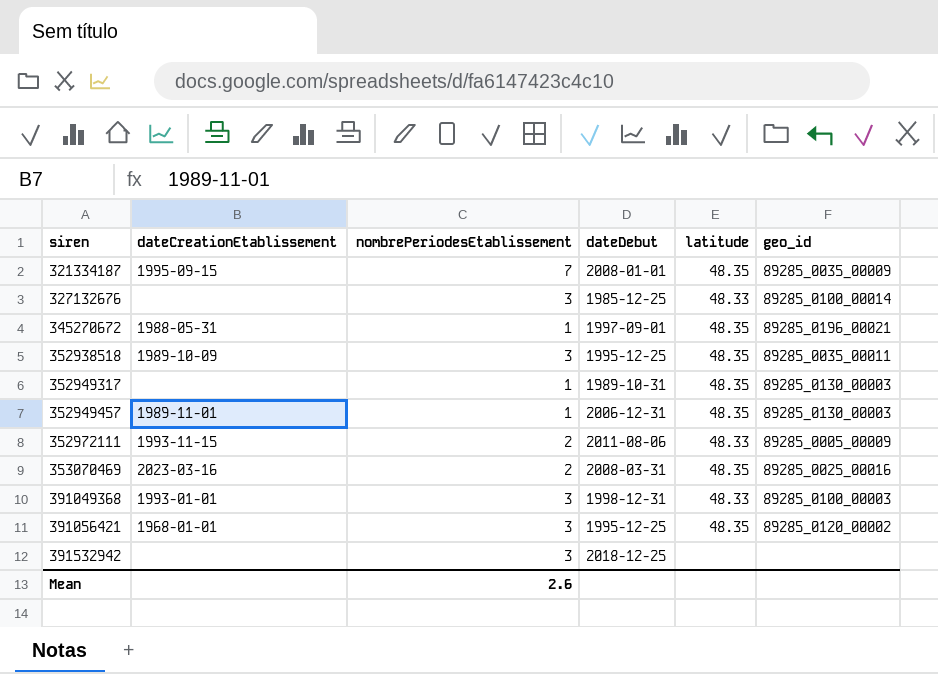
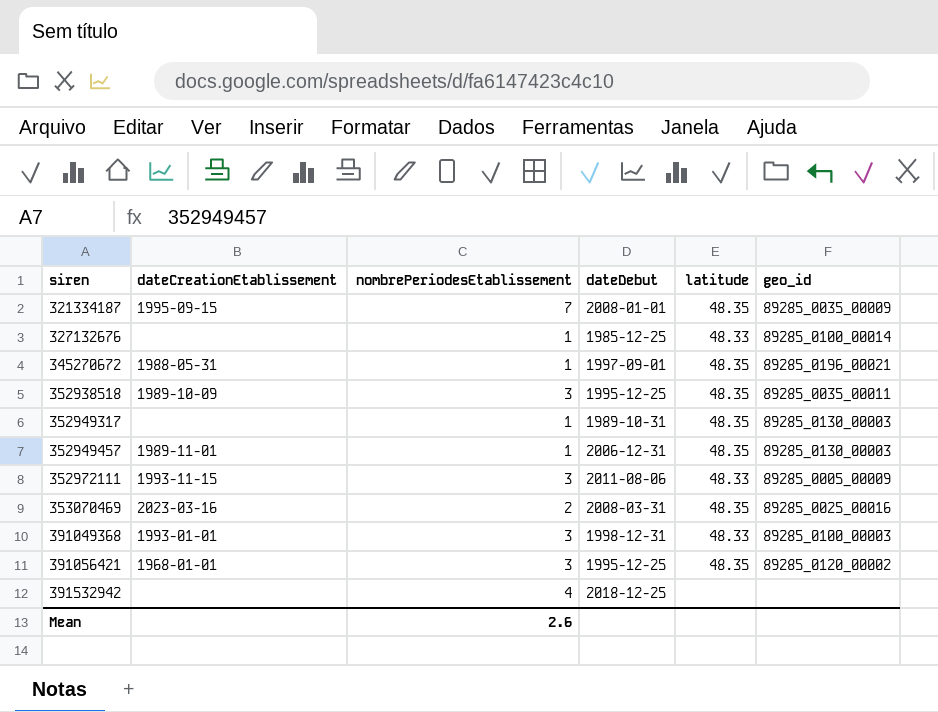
327132676 | nombrePeriodesEtablissement: 3 -> 1
352972111 | nombrePeriodesEtablissement: 2 -> 3
391532942 | nombrePeriodesEtablissement: 3 -> 4

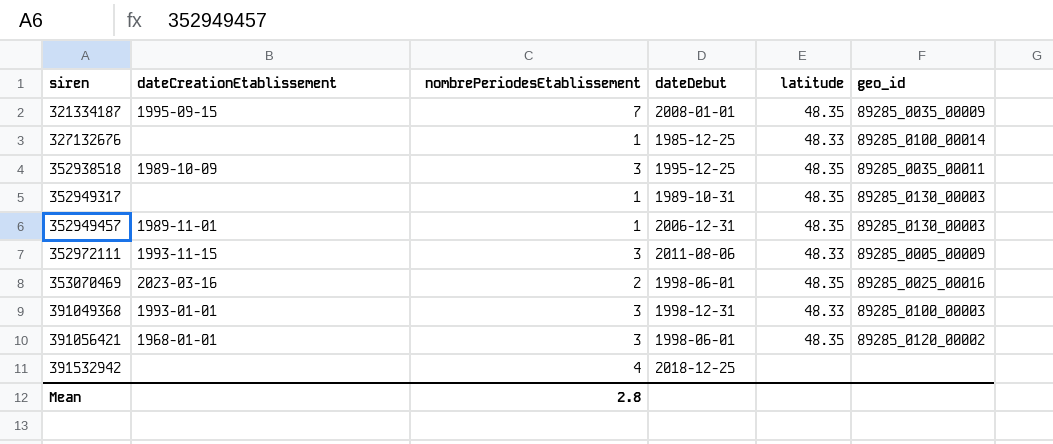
row 345270672: 1988-05-31 | 1 | 1997-09-01 | 48.35 | 89285_0196_00021 -> none
353070469 | dateDebut: 2008-03-31 -> 1998-06-01
391056421 | dateDebut: 1995-12-25 -> 1998-06-01
Mean | nombrePeriodesEtablissement: 2.6 -> 2.8

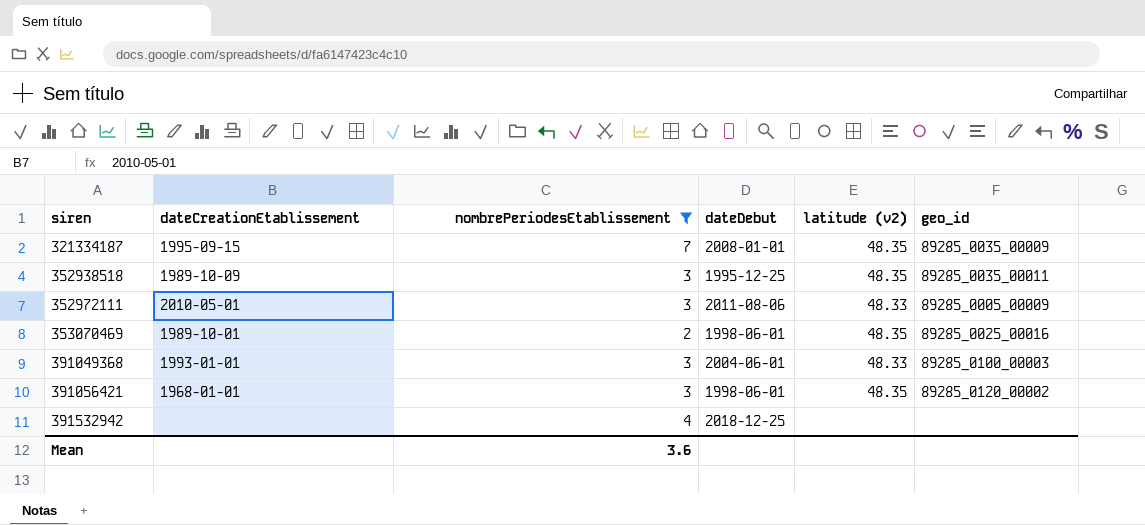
filter: none -> nombrePeriodesEtablissement != 1
column name: latitude -> latitude (v2)
352972111 | dateCreationEtablissement: 1993-11-15 -> 2010-05-01
353070469 | dateCreationEtablissement: 2023-03-16 -> 1989-10-01
391049368 | dateDebut: 1998-12-31 -> 2004-06-01
Mean | nombrePeriodesEtablissement: 2.8 -> 3.6

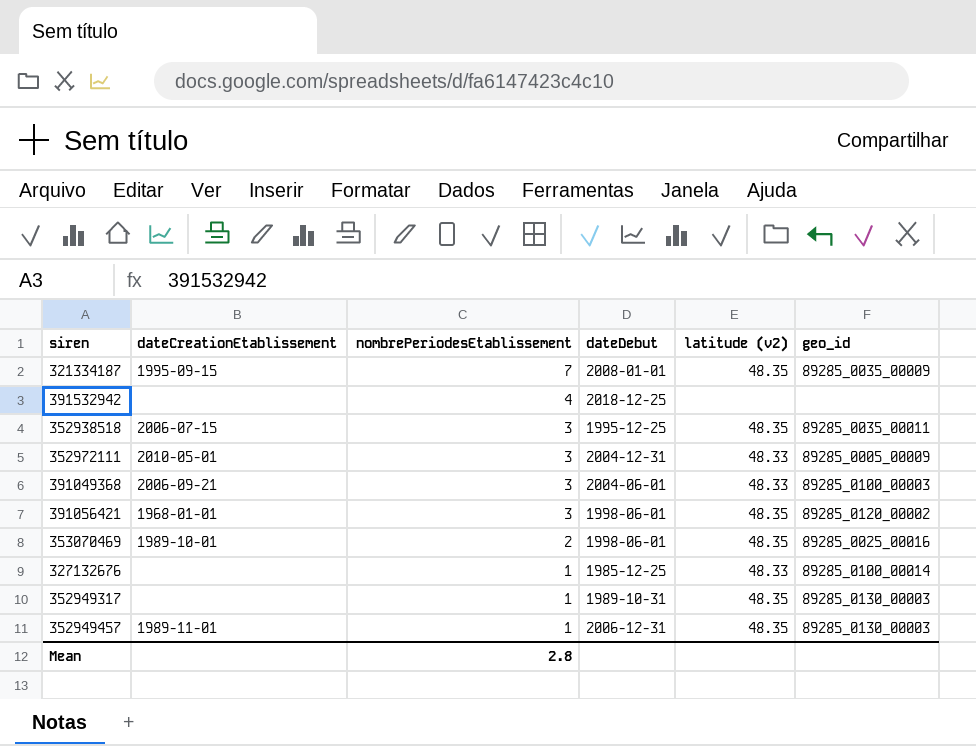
filter: nombrePeriodesEtablissement != 1 -> none
row order: siren ascending -> nombrePeriodesEtablissement descending
352938518 | dateCreationEtablissement: 1989-10-09 -> 2006-07-15
352972111 | dateDebut: 2011-08-06 -> 2004-12-31
391049368 | dateCreationEtablissement: 1993-01-01 -> 2006-09-21
Mean | nombrePeriodesEtablissement: 3.6 -> 2.8

